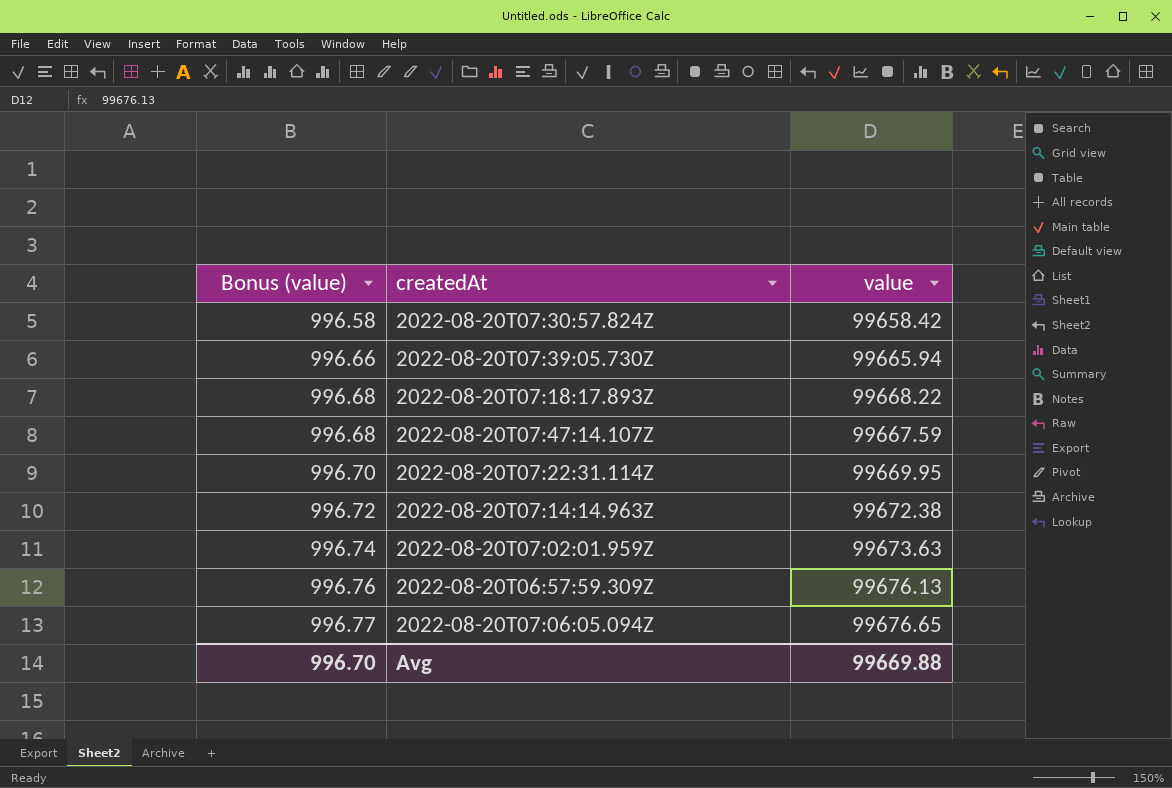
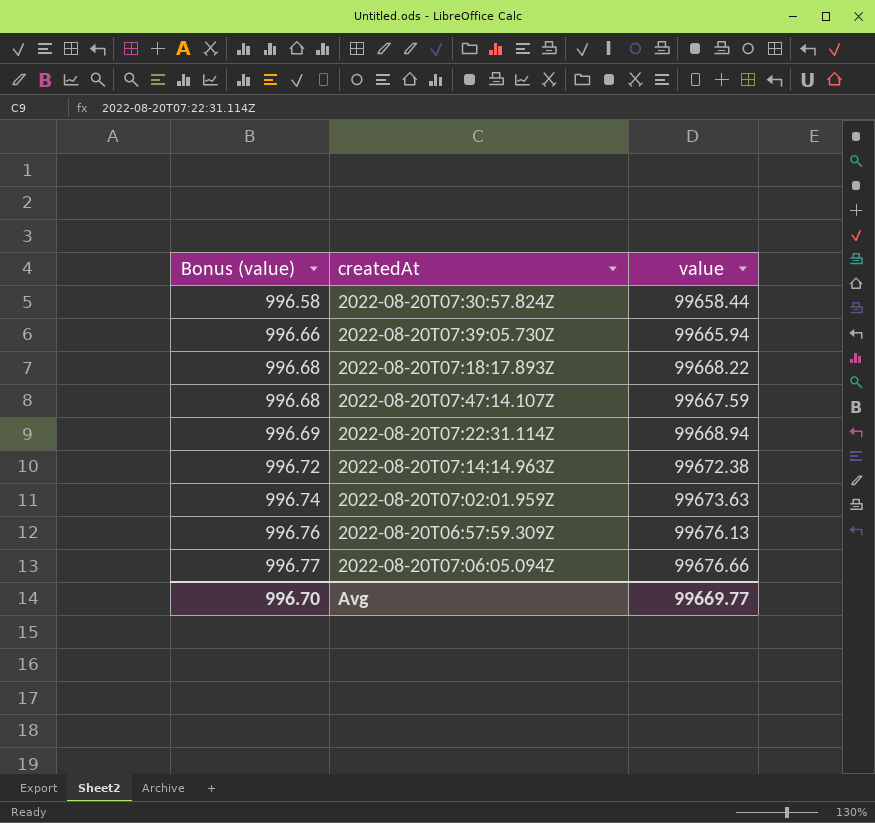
2022-08-20T07:30:57.824Z | value: 99658.42 -> 99658.44
2022-08-20T07:22:31.114Z | Bonus (value): 996.70 -> 996.69
2022-08-20T07:22:31.114Z | value: 99669.95 -> 99668.94
2022-08-20T07:06:05.094Z | value: 99676.65 -> 99676.66
Avg | value: 99669.88 -> 99669.77

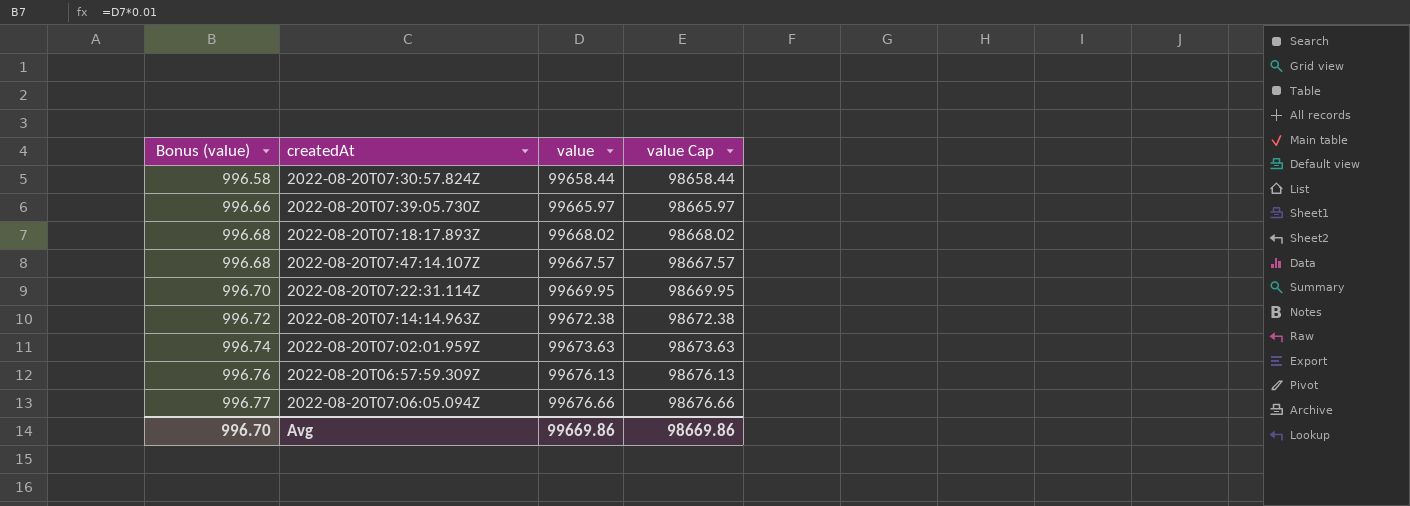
column value Cap | formula: none -> [value] - 1000
2022-08-20T07:39:05.730Z | value: 99665.94 -> 99665.97
2022-08-20T07:18:17.893Z | value: 99668.22 -> 99668.02
2022-08-20T07:47:14.107Z | value: 99667.59 -> 99667.57
2022-08-20T07:22:31.114Z | Bonus (value): 996.69 -> 996.70
2022-08-20T07:22:31.114Z | value: 99668.94 -> 99669.95
Avg | value: 99669.77 -> 99669.86

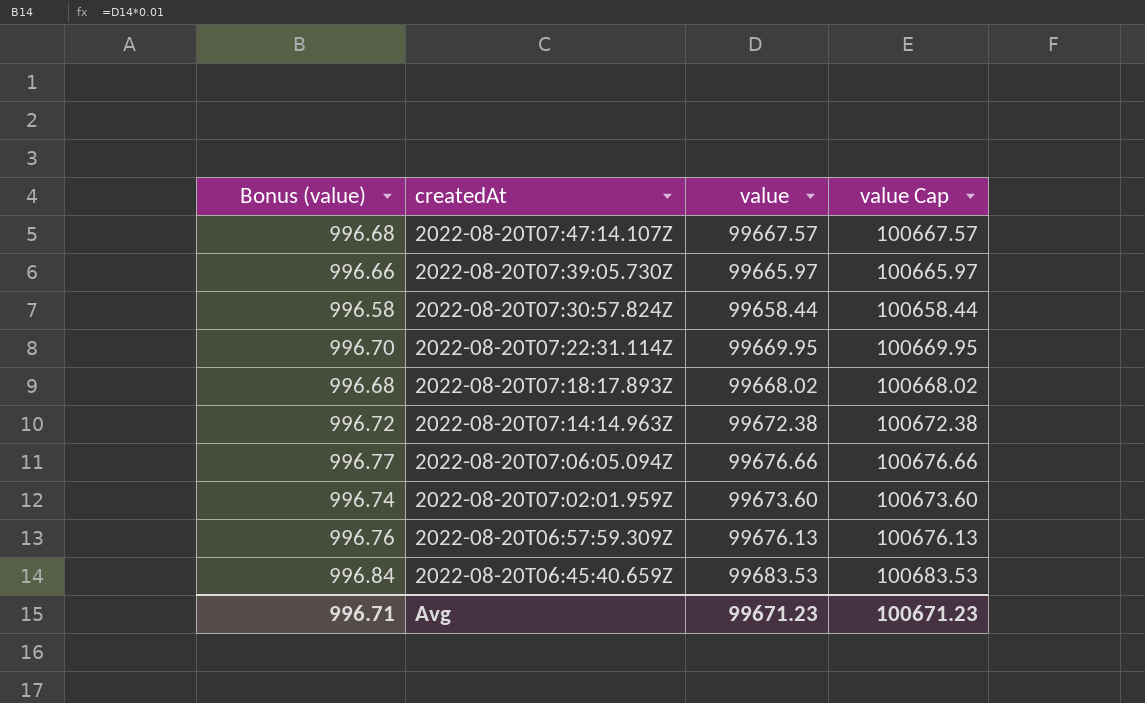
row order: Bonus (value) ascending -> createdAt descending
column value Cap | formula: [value] - 1000 -> [value] + 1000
2022-08-20T07:02:01.959Z | value: 99673.63 -> 99673.60
row 2022-08-20T06:45:40.659Z: none -> 996.84 | 99683.53 | 100683.53
Avg | Bonus (value): 996.70 -> 996.71
Avg | value: 99669.86 -> 99671.23
Avg | value Cap: 98669.86 -> 100671.23

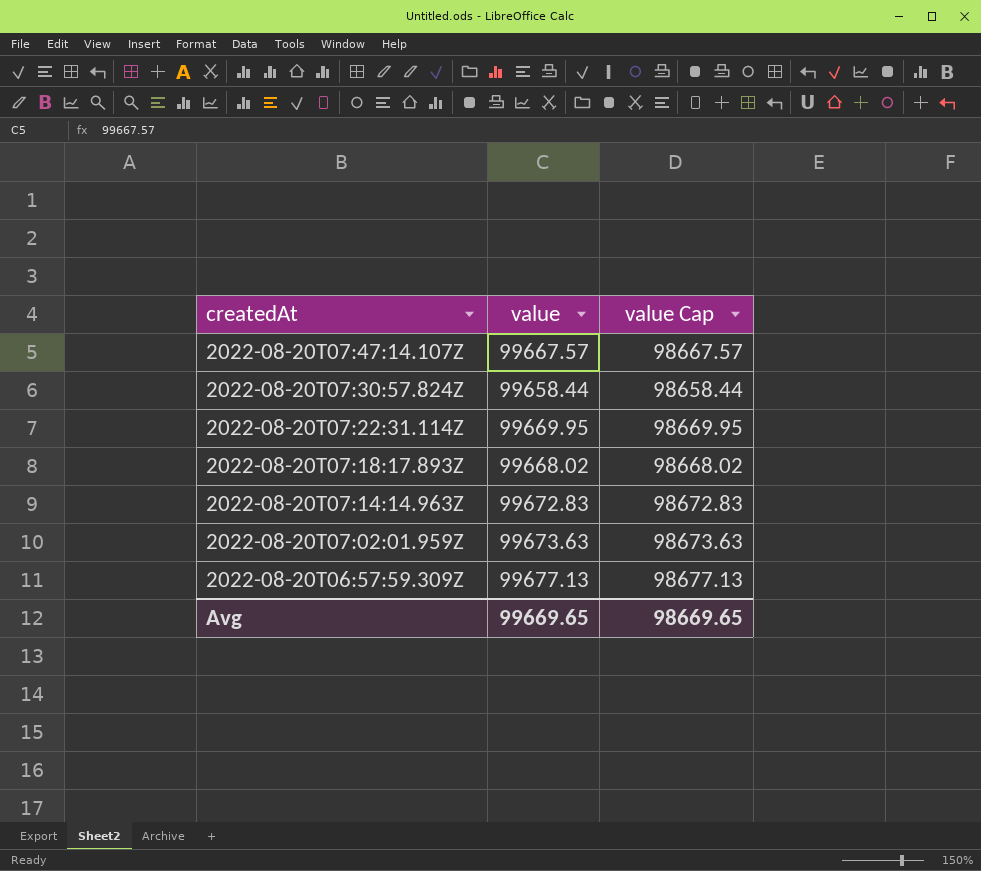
column Bonus (value) | formula: [value] * 0.01 -> none
column value Cap | formula: [value] + 1000 -> [value] - 1000
row 2022-08-20T07:39:05.730Z: 996.66 | 99665.97 | 100665.97 -> none
row 2022-08-20T07:06:05.094Z: 996.77 | 99676.66 | 100676.66 -> none
row 2022-08-20T06:45:40.659Z: 996.84 | 99683.53 | 100683.53 -> none
2022-08-20T07:14:14.963Z | value: 99672.38 -> 99672.83
2022-08-20T07:02:01.959Z | value: 99673.60 -> 99673.63
2022-08-20T06:57:59.309Z | value: 99676.13 -> 99677.13
Avg | value: 99671.23 -> 99669.65
Avg | value Cap: 100671.23 -> 98669.65

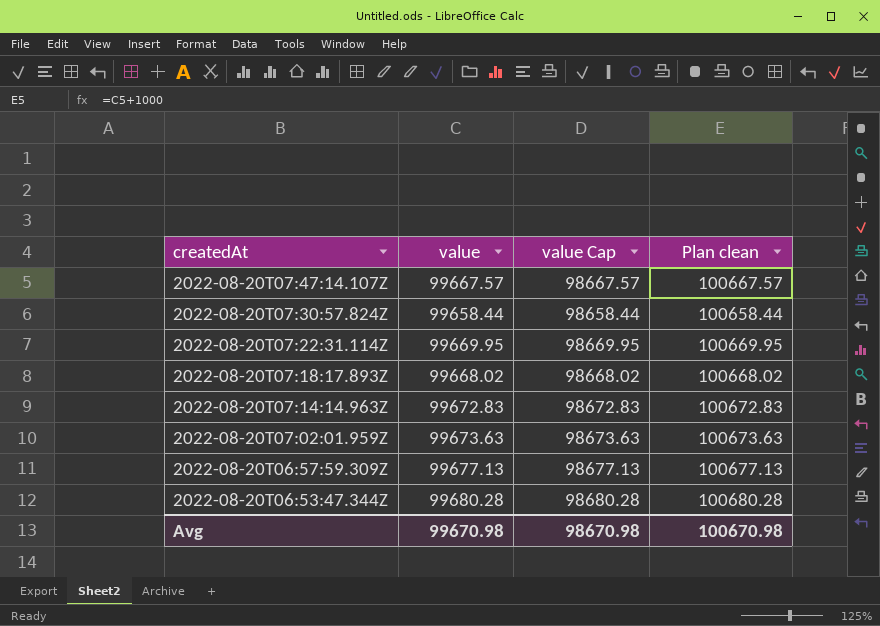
column Plan clean | formula: none -> [value] + 1000
row 2022-08-20T06:53:47.344Z: none -> 99680.28 | 98680.28 | 100680.28
Avg | value: 99669.65 -> 99670.98
Avg | value Cap: 98669.65 -> 98670.98

